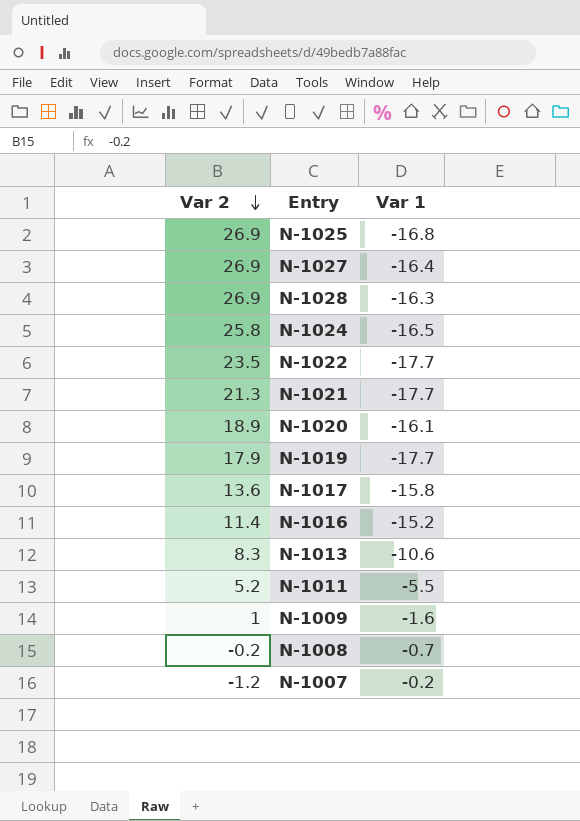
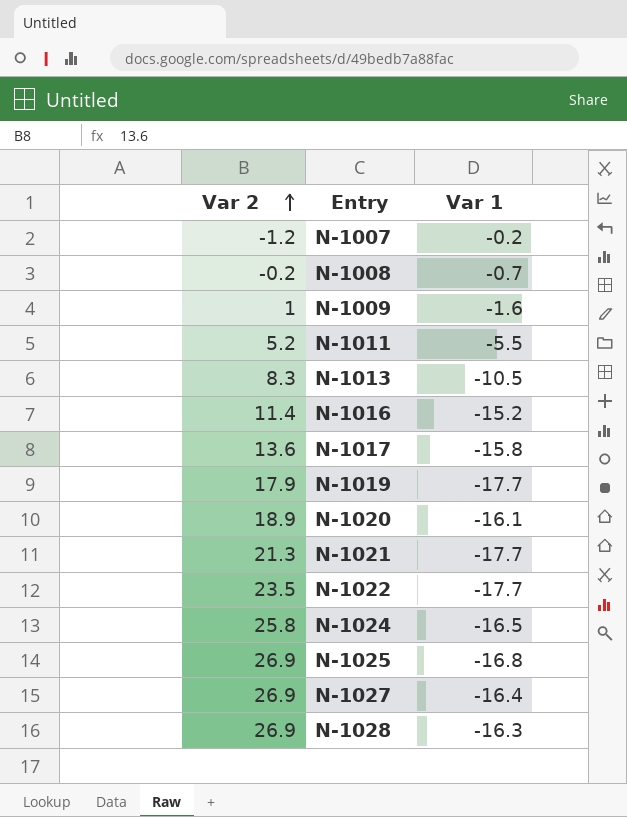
row order: Var 2 descending -> Var 2 ascending
N-1013 | Var 1: -10.6 -> -10.5

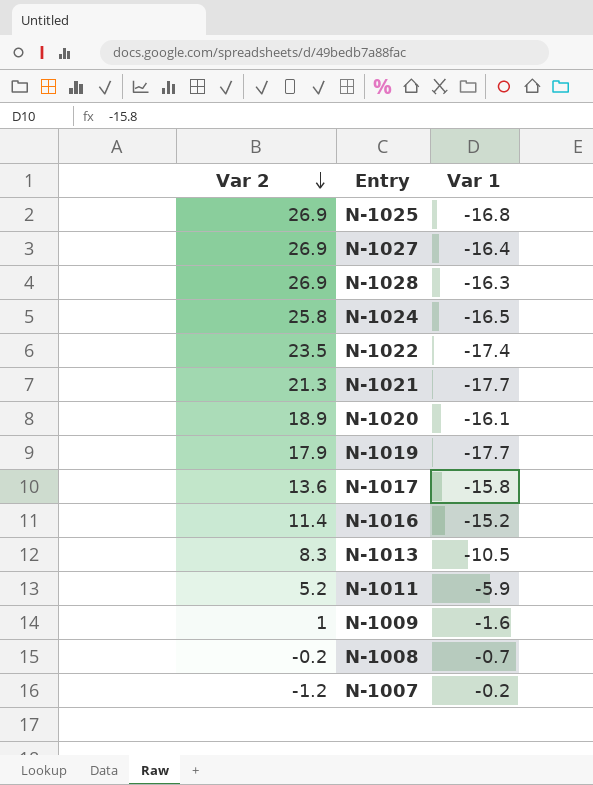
row order: Var 2 ascending -> Var 2 descending
N-1022 | Var 1: -17.7 -> -17.4
N-1011 | Var 1: -5.5 -> -5.9

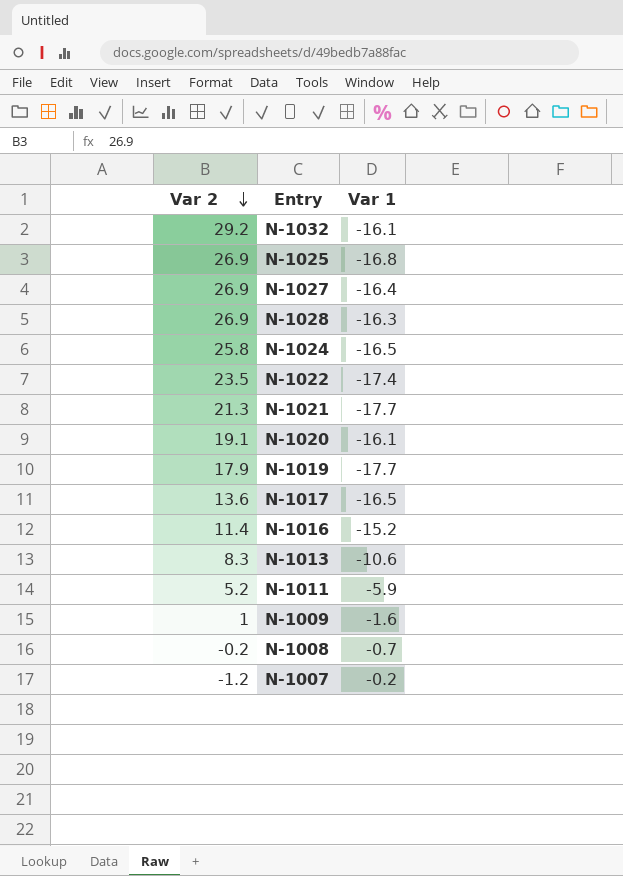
row N-1032: none -> 29.2 | -16.1
N-1020 | Var 2: 18.9 -> 19.1
N-1017 | Var 1: -15.8 -> -16.5
N-1013 | Var 1: -10.5 -> -10.6

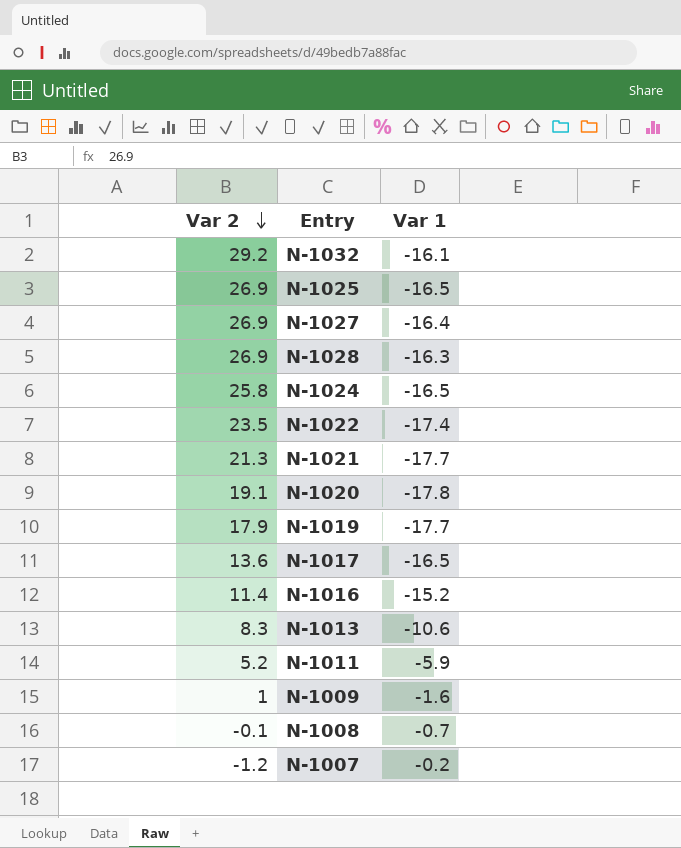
N-1025 | Var 1: -16.8 -> -16.5
N-1020 | Var 1: -16.1 -> -17.8
N-1008 | Var 2: -0.2 -> -0.1

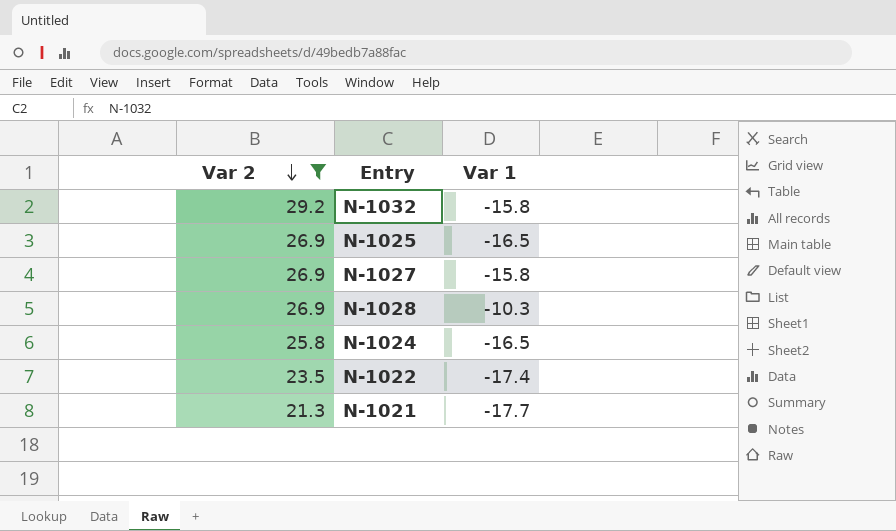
filter: none -> Var 2 >= 21.3
N-1032 | Var 1: -16.1 -> -15.8
N-1027 | Var 1: -16.4 -> -15.8
N-1028 | Var 1: -16.3 -> -10.3

